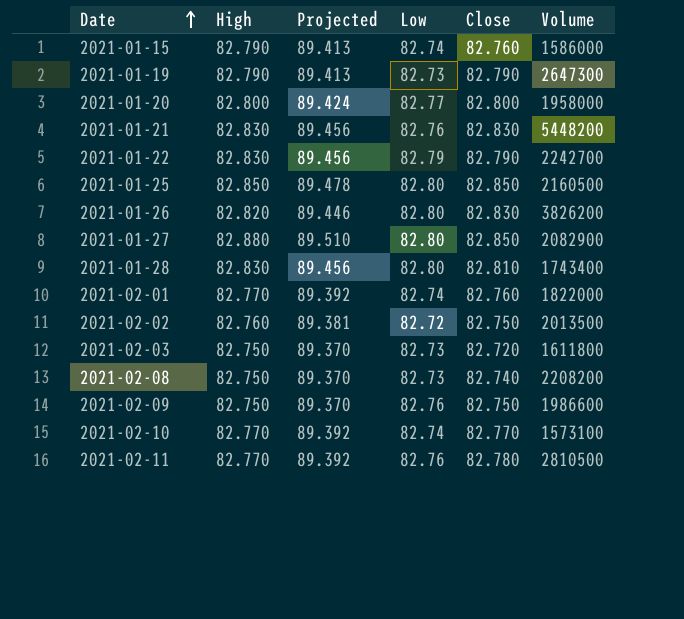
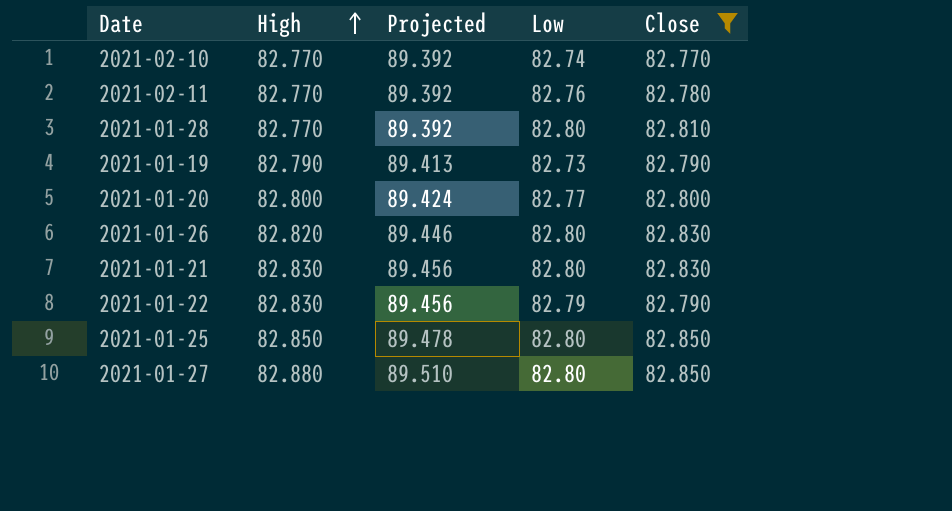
filter: none -> Close >= 82.770
row order: Date ascending -> High ascending
column Volume | position: 6 -> none
2021-01-28 | High: 82.830 -> 82.770
2021-01-28 | Projected: 89.456 -> 89.392
2021-01-21 | Low: 82.76 -> 82.80

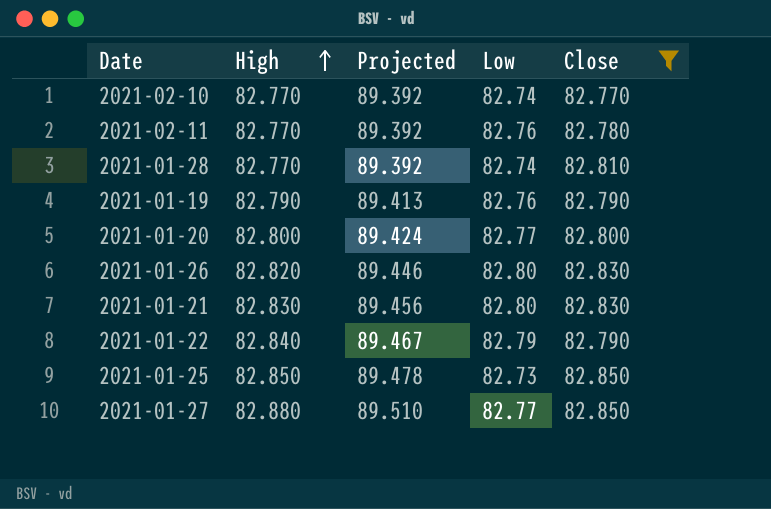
2021-01-28 | Low: 82.80 -> 82.74
2021-01-19 | Low: 82.73 -> 82.76
2021-01-22 | High: 82.830 -> 82.840
2021-01-22 | Projected: 89.456 -> 89.467
2021-01-25 | Low: 82.80 -> 82.73
2021-01-27 | Low: 82.80 -> 82.77

